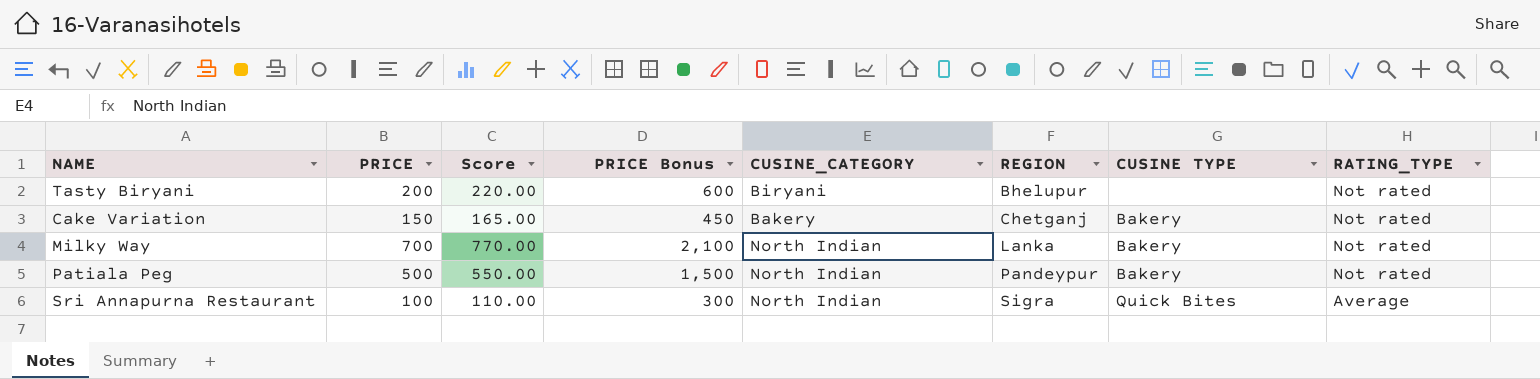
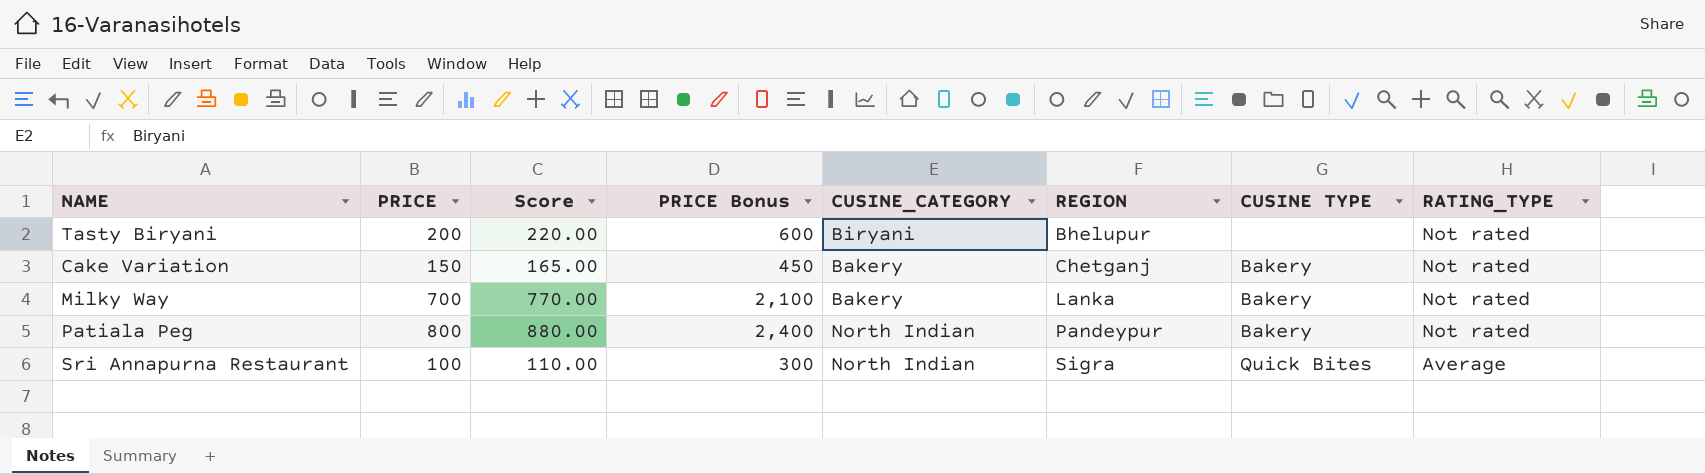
Milky Way | CUSINE_CATEGORY: North Indian -> Bakery
Patiala Peg | PRICE: 500 -> 800
Patiala Peg | Score: 550.00 -> 880.00
Patiala Peg | PRICE Bonus: 1,500 -> 2,400

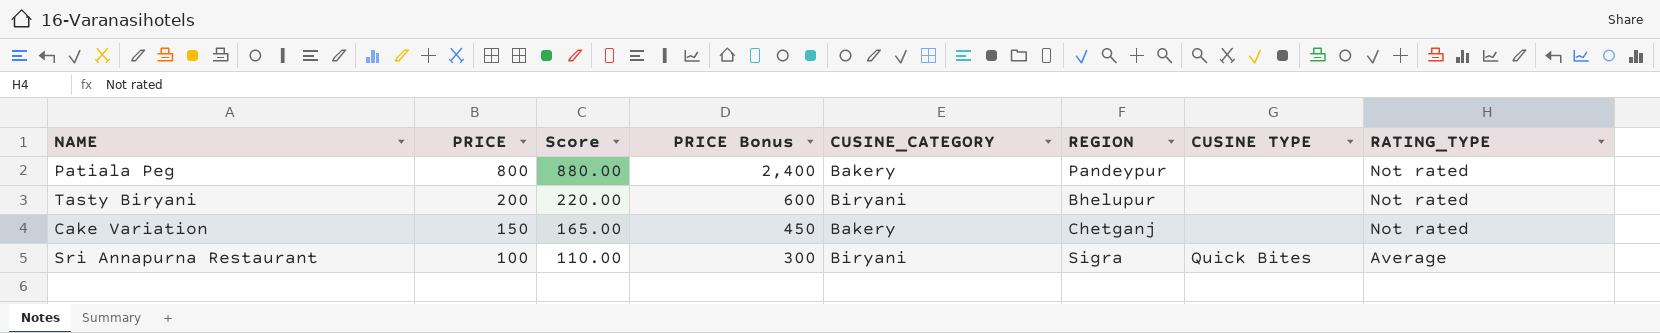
row order: REGION ascending -> PRICE descending
row Milky Way: 700 | 770.00 | 2,100 | Bakery | Lanka | Bakery | Not rated -> none
Patiala Peg | CUSINE_CATEGORY: North Indian -> Bakery
Patiala Peg | CUSINE TYPE: Bakery -> none
Cake Variation | CUSINE TYPE: Bakery -> none
Sri Annapurna Restaurant | CUSINE_CATEGORY: North Indian -> Biryani

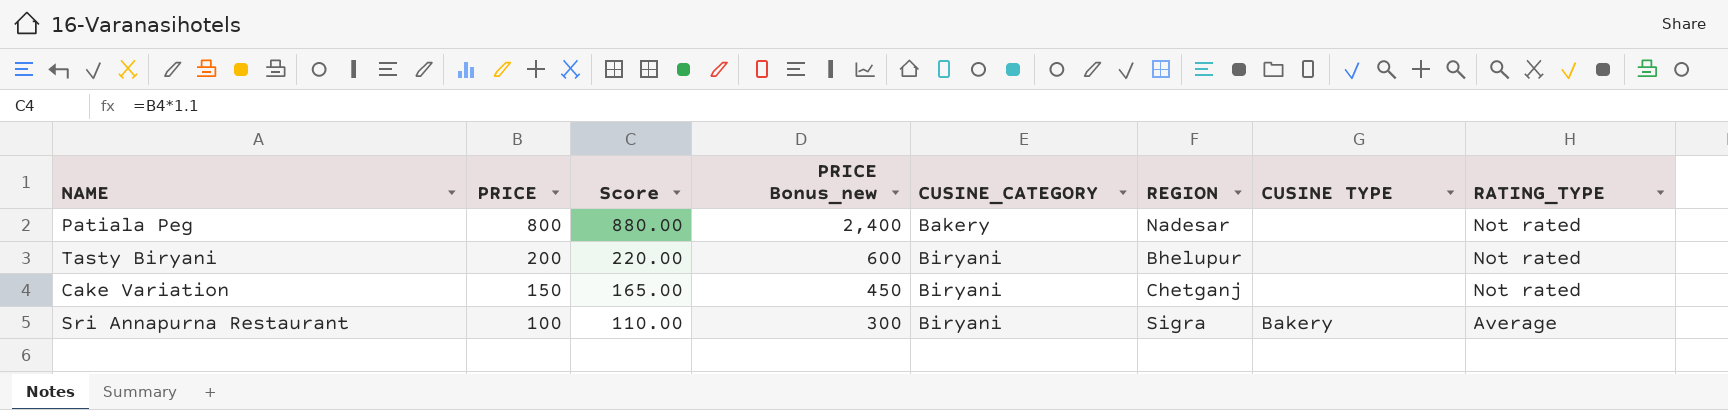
column name: PRICE Bonus -> PRICE Bonus_new
Patiala Peg | REGION: Pandeypur -> Nadesar
Cake Variation | CUSINE_CATEGORY: Bakery -> Biryani
Sri Annapurna Restaurant | CUSINE TYPE: Quick Bites -> Bakery

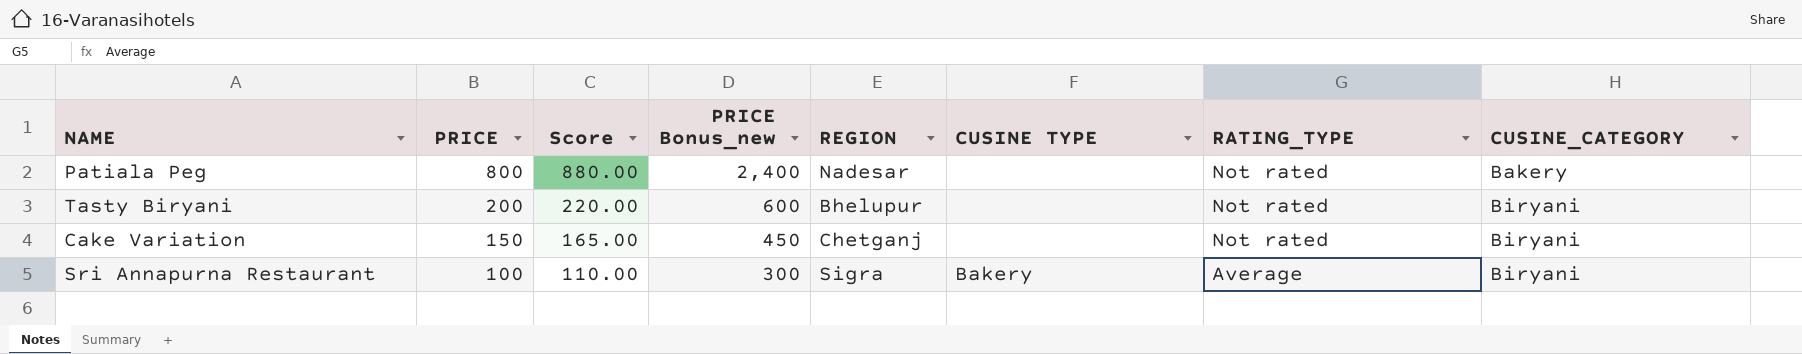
column CUSINE_CATEGORY | position: 5 -> 8

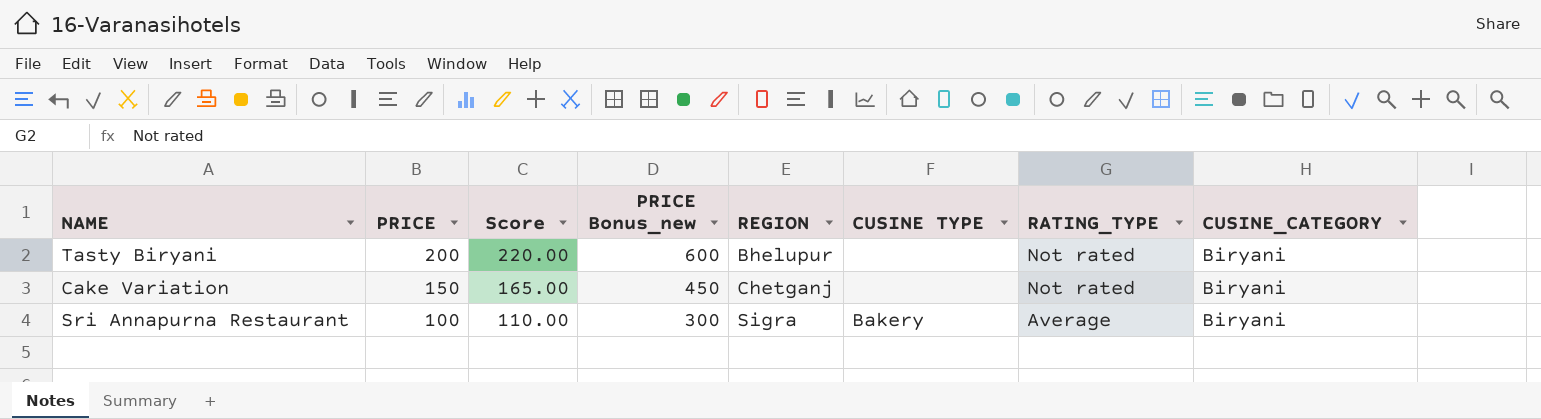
row Patiala Peg: 800 | 880.00 | 2,400 | Nadesar | none | Not rated | Bakery -> none

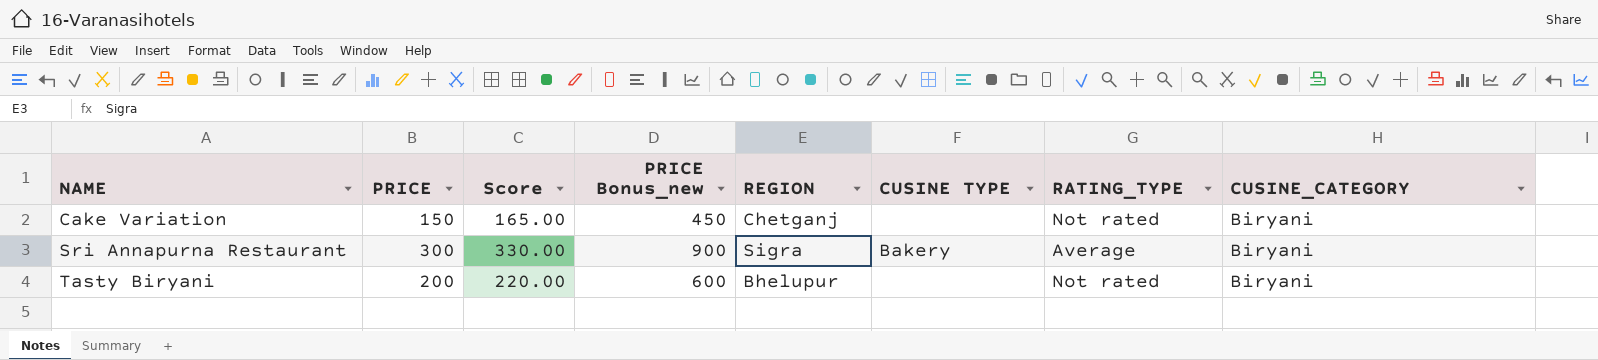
row order: PRICE descending -> NAME ascending
Sri Annapurna Restaurant | PRICE: 100 -> 300
Sri Annapurna Restaurant | Score: 110.00 -> 330.00
Sri Annapurna Restaurant | PRICE Bonus_new: 300 -> 900

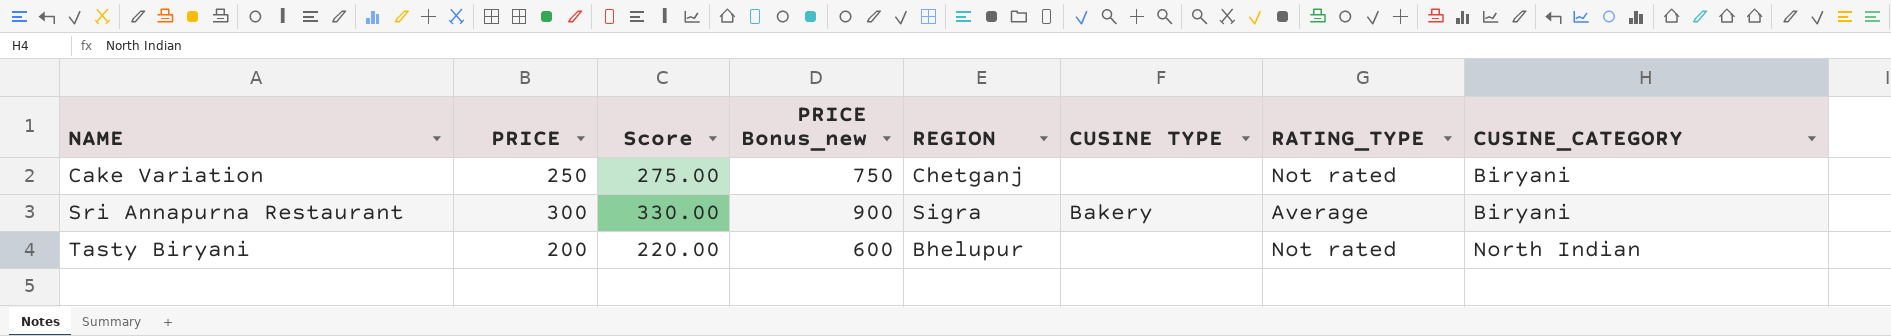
Cake Variation | PRICE: 150 -> 250
Cake Variation | Score: 165.00 -> 275.00
Cake Variation | PRICE Bonus_new: 450 -> 750
Tasty Biryani | CUSINE_CATEGORY: Biryani -> North Indian

